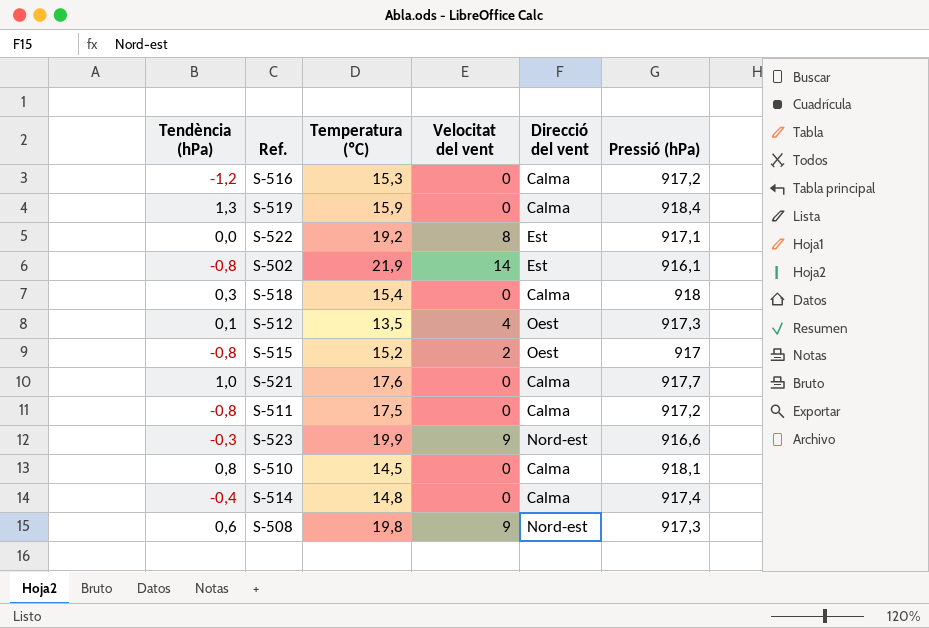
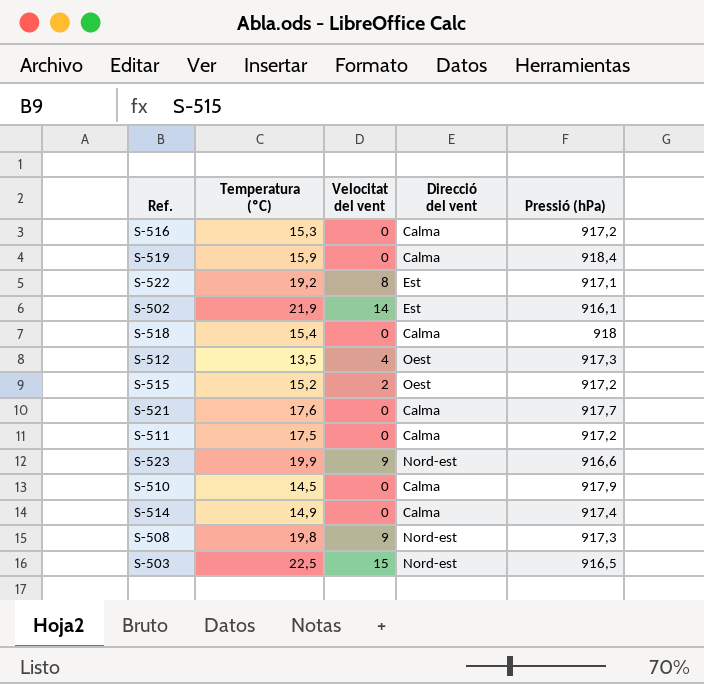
column Tendència (hPa) | position: 1 -> none
S-515 | Pressió (hPa): 917 -> 917,2
S-510 | Pressió (hPa): 918,1 -> 917,9
S-514 | Temperatura (ºC): 14,8 -> 14,9
row S-503: none -> 22,5 | 15 | Nord-est | 916,5

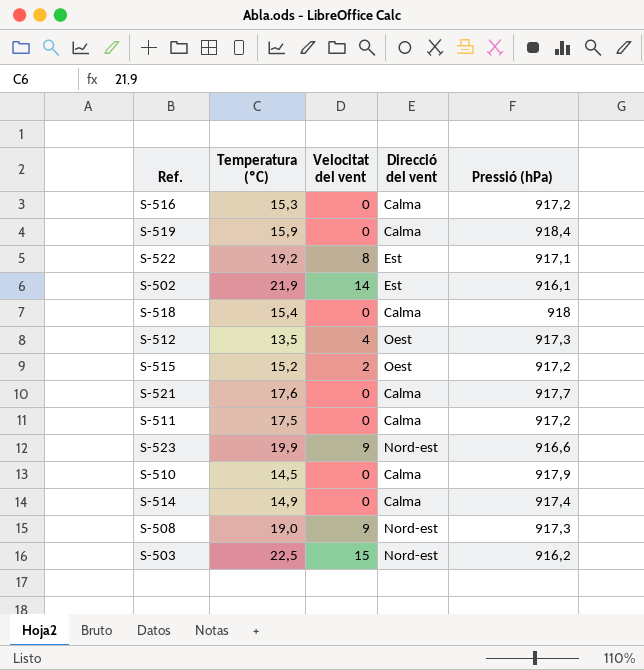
S-508 | Temperatura (ºC): 19,8 -> 19,0
S-503 | Pressió (hPa): 916,5 -> 916,2

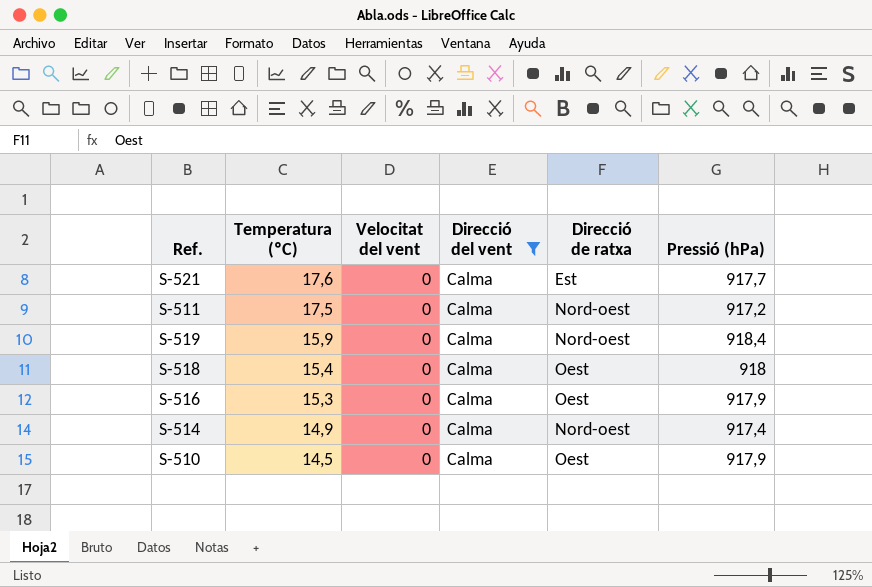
filter: none -> Direcció del vent = Calma
row order: none -> Temperatura (ºC) descending
column Direcció de ratxa | position: none -> 5
S-516 | Pressió (hPa): 917,2 -> 917,9

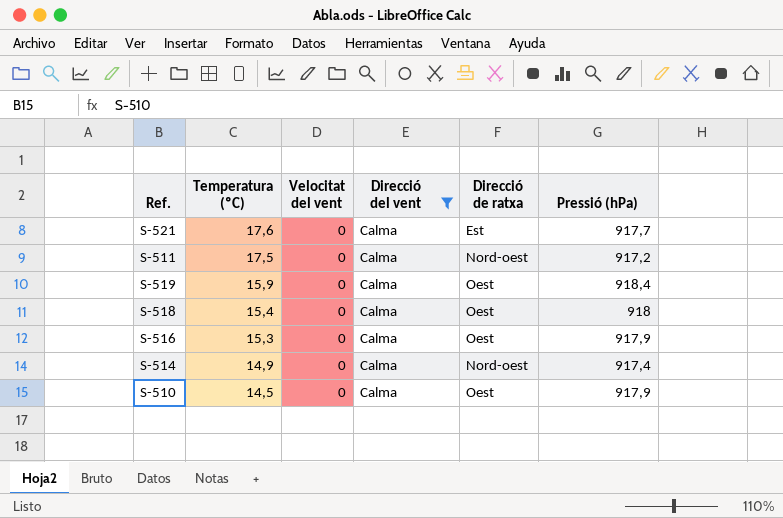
S-519 | Direcció de ratxa: Nord-oest -> Oest

